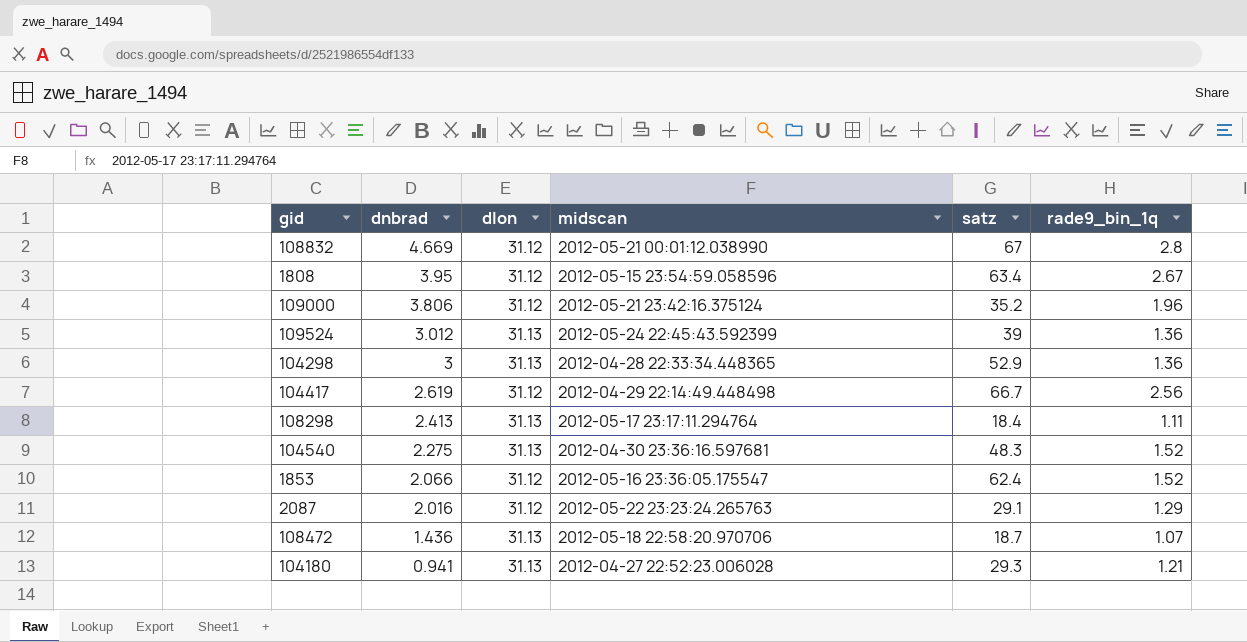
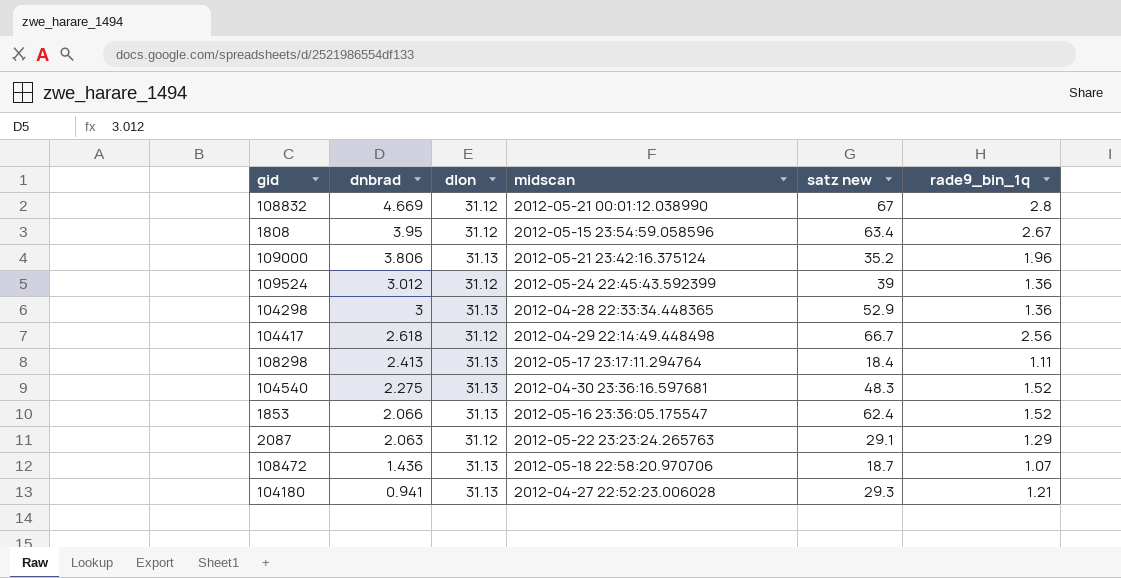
column name: satz -> satz new
109000 | dlon: 31.12 -> 31.13
109524 | dlon: 31.13 -> 31.12
104417 | dnbrad: 2.619 -> 2.618
1853 | dlon: 31.12 -> 31.13
2087 | dnbrad: 2.016 -> 2.063

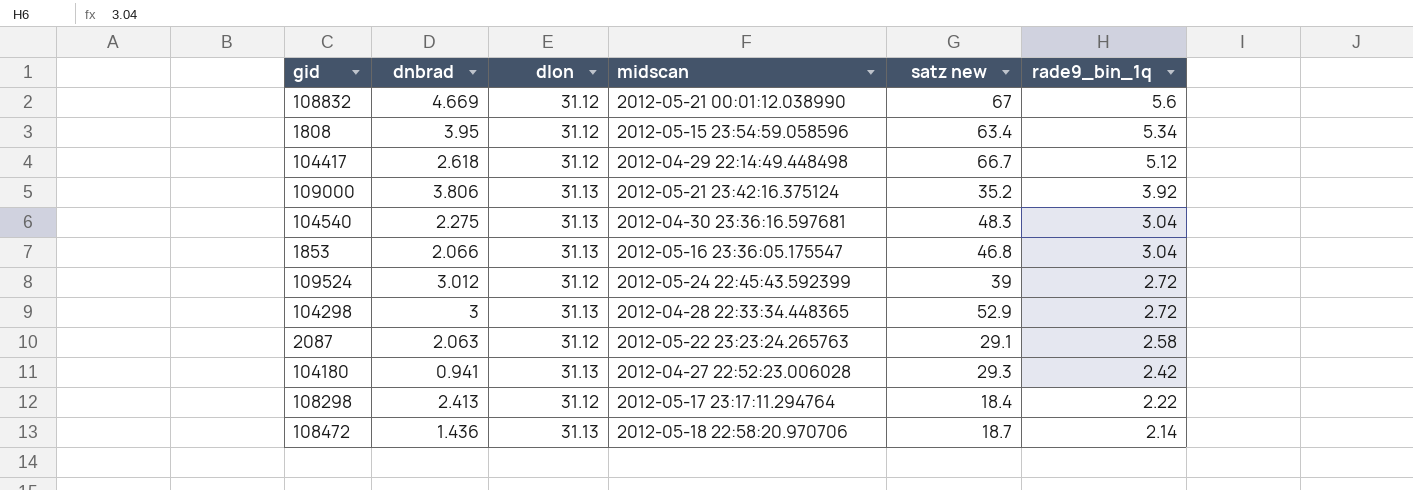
row order: dnbrad descending -> rade9_bin_1q descending
108832 | rade9_bin_1q: 2.8 -> 5.6
1808 | rade9_bin_1q: 2.67 -> 5.34
104417 | rade9_bin_1q: 2.56 -> 5.12
109000 | rade9_bin_1q: 1.96 -> 3.92
104540 | rade9_bin_1q: 1.52 -> 3.04
1853 | satz new: 62.4 -> 46.8
1853 | rade9_bin_1q: 1.52 -> 3.04
109524 | rade9_bin_1q: 1.36 -> 2.72
104298 | rade9_bin_1q: 1.36 -> 2.72
2087 | rade9_bin_1q: 1.29 -> 2.58
104180 | rade9_bin_1q: 1.21 -> 2.42
108298 | dlon: 31.13 -> 31.12
108298 | rade9_bin_1q: 1.11 -> 2.22
108472 | rade9_bin_1q: 1.07 -> 2.14

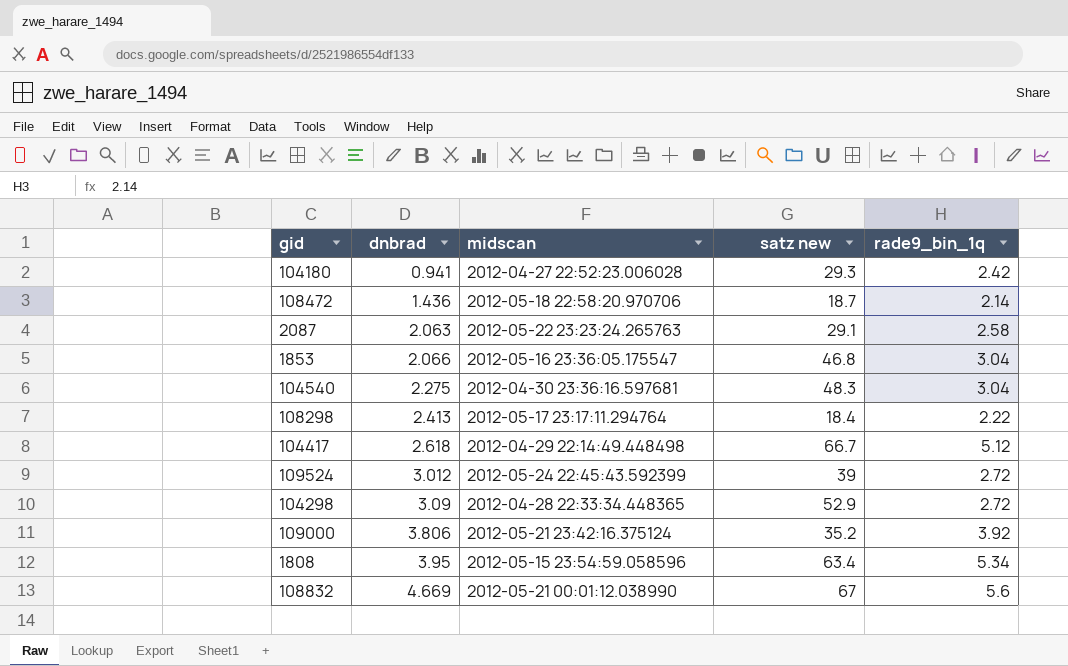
row order: rade9_bin_1q descending -> dnbrad ascending
column dlon | position: 3 -> none
104298 | dnbrad: 3 -> 3.09

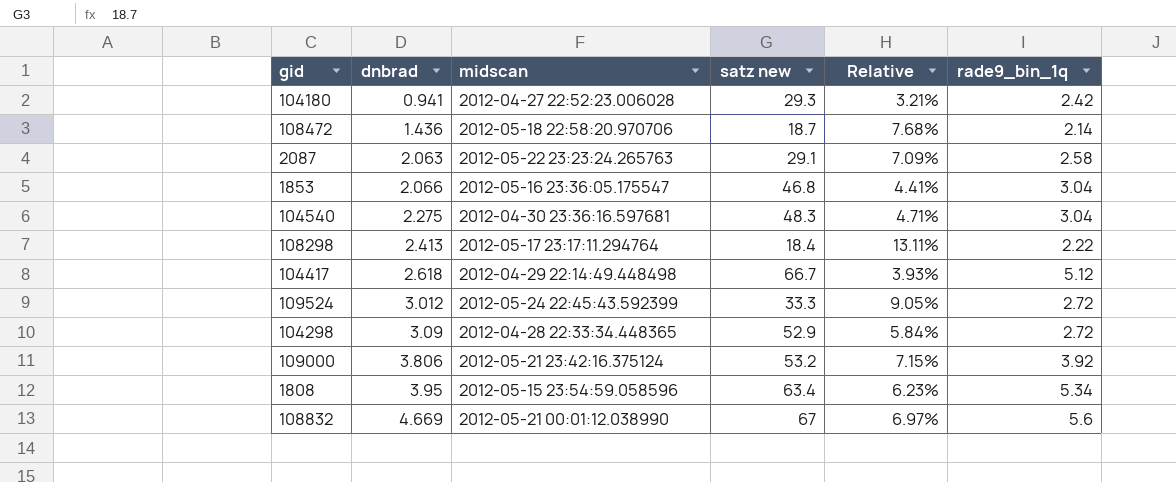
column Relative | formula: none -> [dnbrad] / [satz new]
109524 | satz new: 39 -> 33.3
109000 | satz new: 35.2 -> 53.2

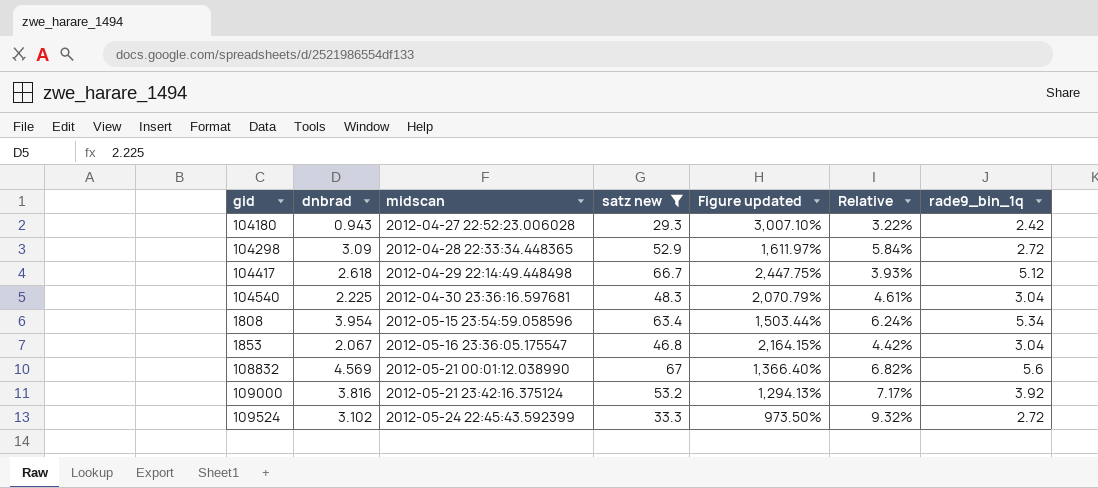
filter: none -> satz new >= 29.3
row order: dnbrad ascending -> midscan ascending
column Figure updated | formula: none -> ([satz new] - [dnbrad]) / [dnbrad]
104180 | dnbrad: 0.941 -> 0.943
104180 | Relative: 3.21% -> 3.22%
104540 | dnbrad: 2.275 -> 2.225
104540 | Relative: 4.71% -> 4.61%
1808 | dnbrad: 3.95 -> 3.954
1808 | Relative: 6.23% -> 6.24%
1853 | dnbrad: 2.066 -> 2.067
1853 | Relative: 4.41% -> 4.42%
108832 | dnbrad: 4.669 -> 4.569
108832 | Relative: 6.97% -> 6.82%
109000 | dnbrad: 3.806 -> 3.816
109000 | Relative: 7.15% -> 7.17%
109524 | dnbrad: 3.012 -> 3.102
109524 | Relative: 9.05% -> 9.32%

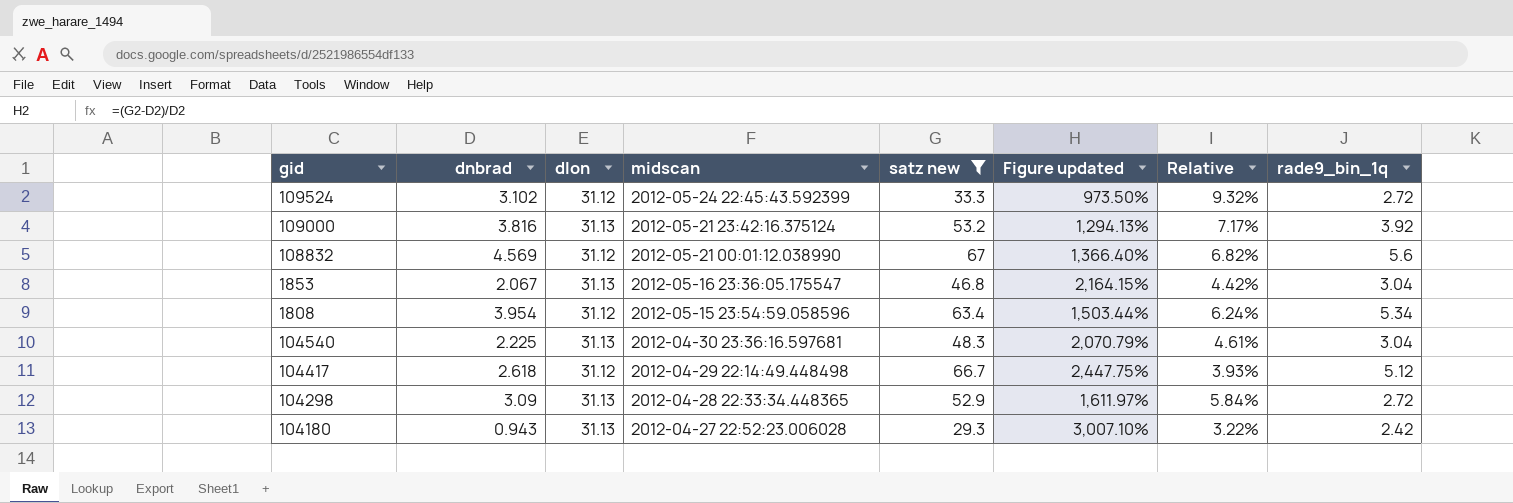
row order: midscan ascending -> midscan descending
column dlon | position: none -> 3

